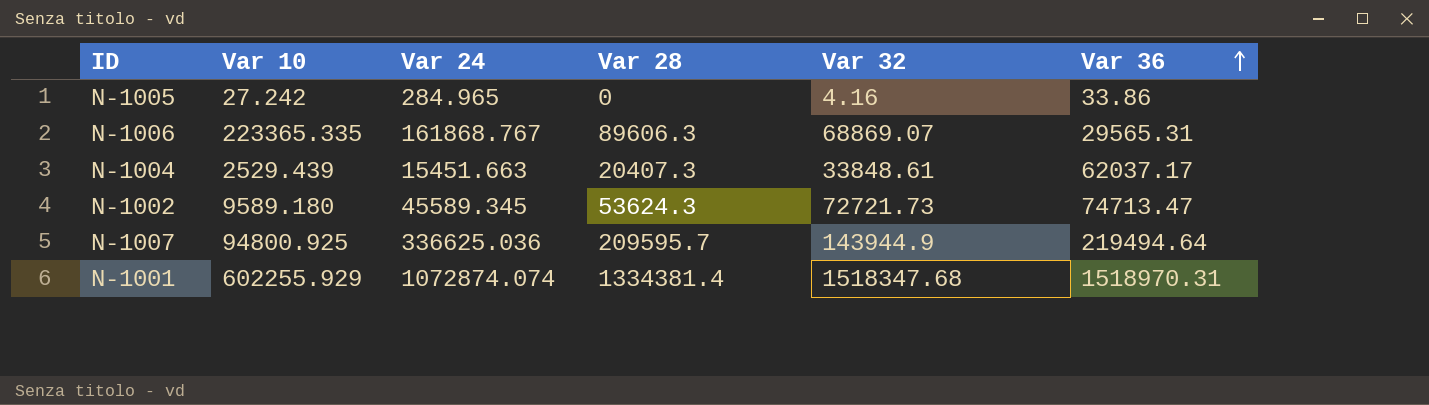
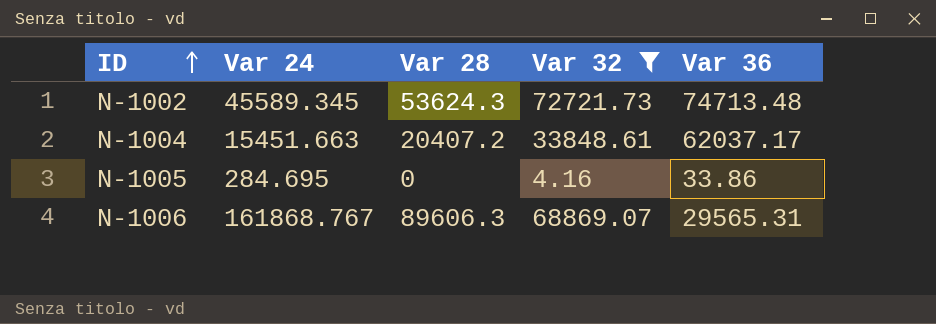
filter: none -> Var 32 <= 72721.73
row order: Var 36 ascending -> ID ascending
column Var 10 | position: 2 -> none
N-1002 | Var 36: 74713.47 -> 74713.48
N-1004 | Var 28: 20407.3 -> 20407.2
N-1005 | Var 24: 284.965 -> 284.695

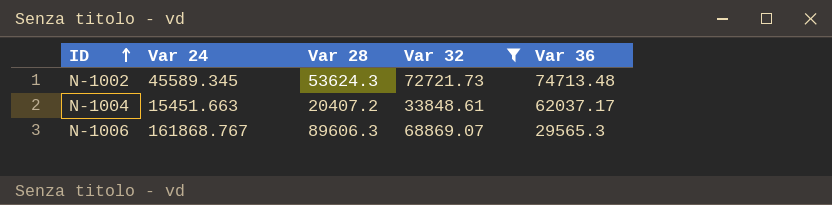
row N-1005: 284.695 | 0 | 4.16 | 33.86 -> none
N-1006 | Var 36: 29565.31 -> 29565.3

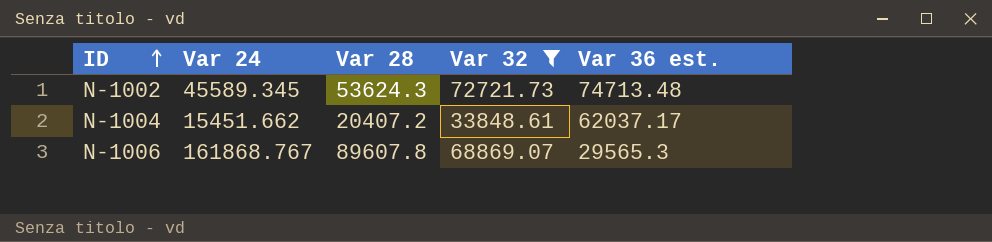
column name: Var 36 -> Var 36 est.
N-1004 | Var 24: 15451.663 -> 15451.662
N-1006 | Var 28: 89606.3 -> 89607.8

